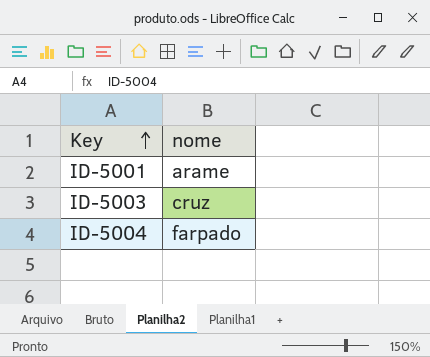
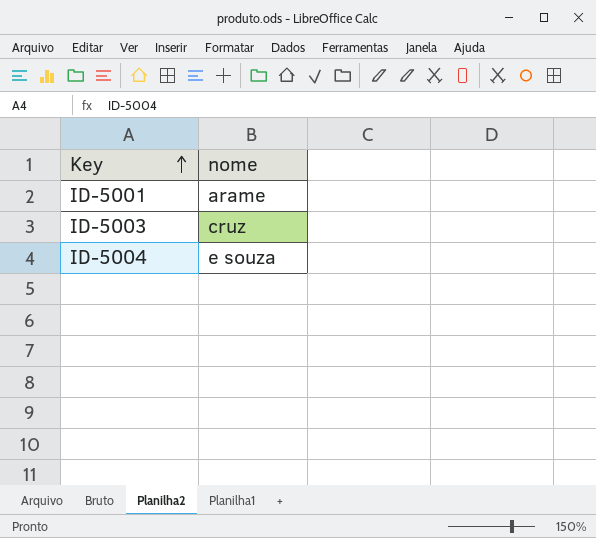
ID-5004 | nome: farpado -> e souza

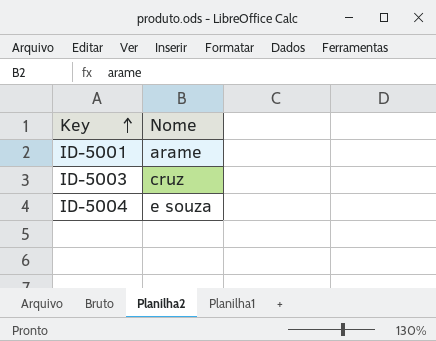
column name: nome -> Nome

